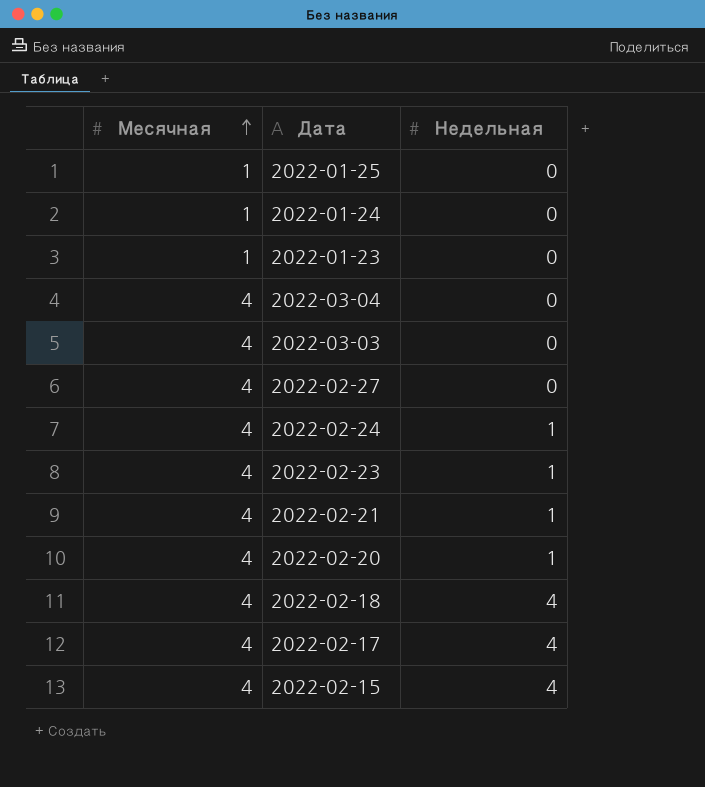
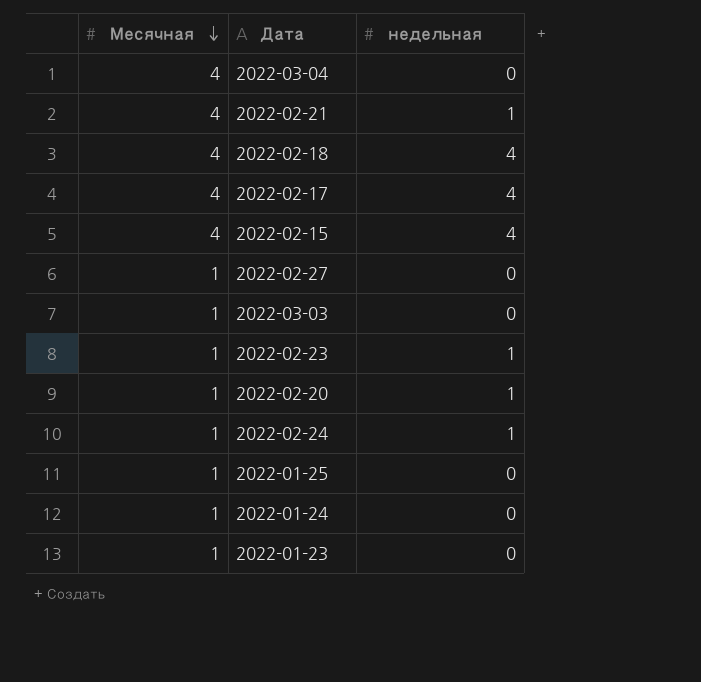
row order: Месячная ascending -> Месячная descending
column name: Недельная -> недельная
2022-02-27 | Месячная: 4 -> 1
2022-03-03 | Месячная: 4 -> 1
2022-02-23 | Месячная: 4 -> 1
2022-02-20 | Месячная: 4 -> 1
2022-02-24 | Месячная: 4 -> 1

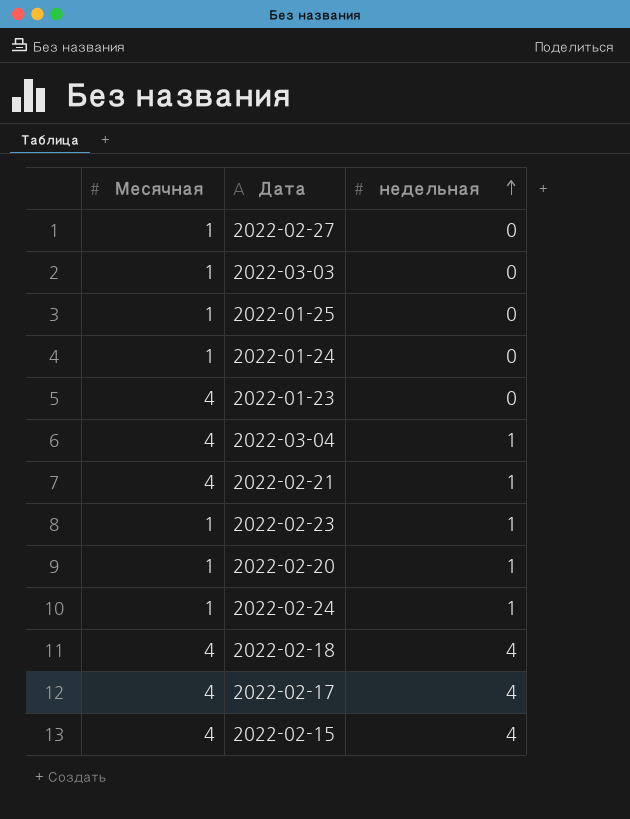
row order: Месячная descending -> недельная ascending
2022-01-23 | Месячная: 1 -> 4
2022-03-04 | недельная: 0 -> 1

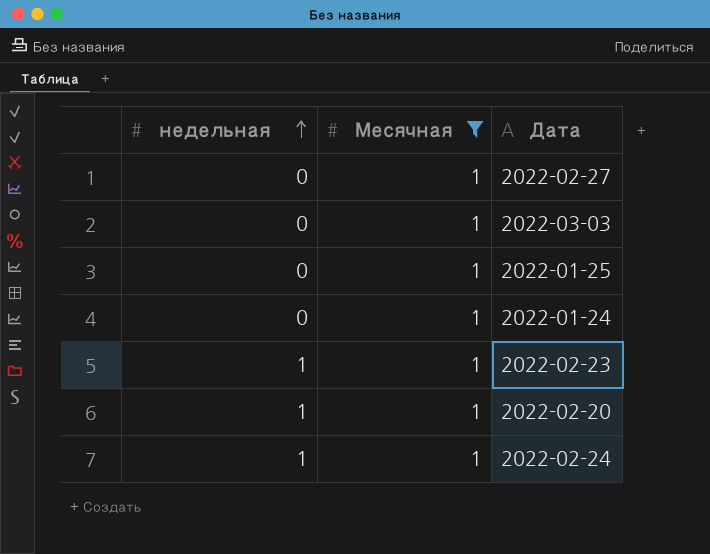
filter: none -> Месячная = 1
column недельная | position: 3 -> 1

